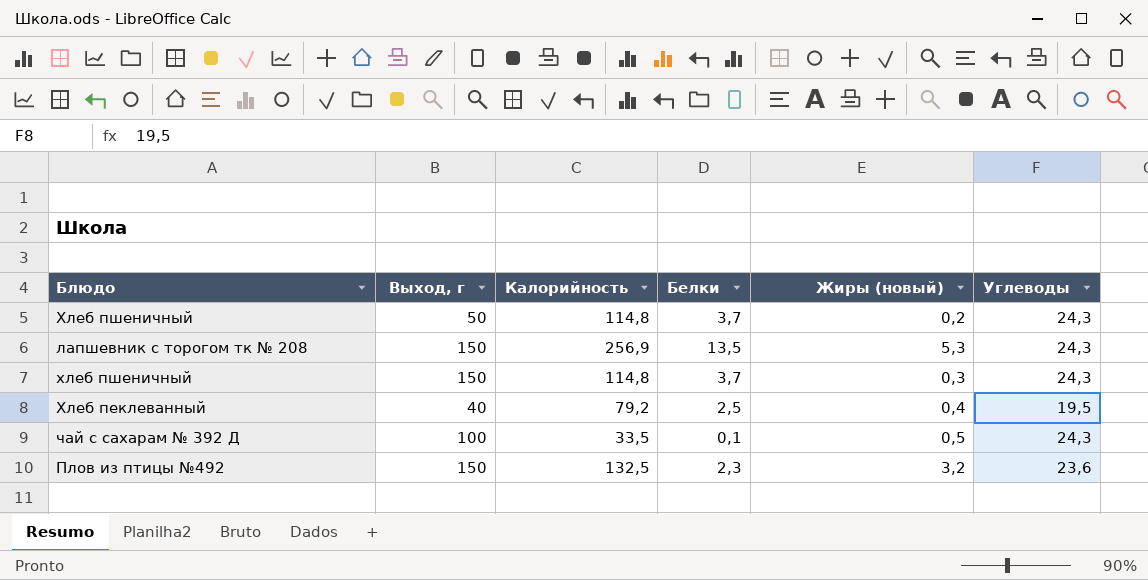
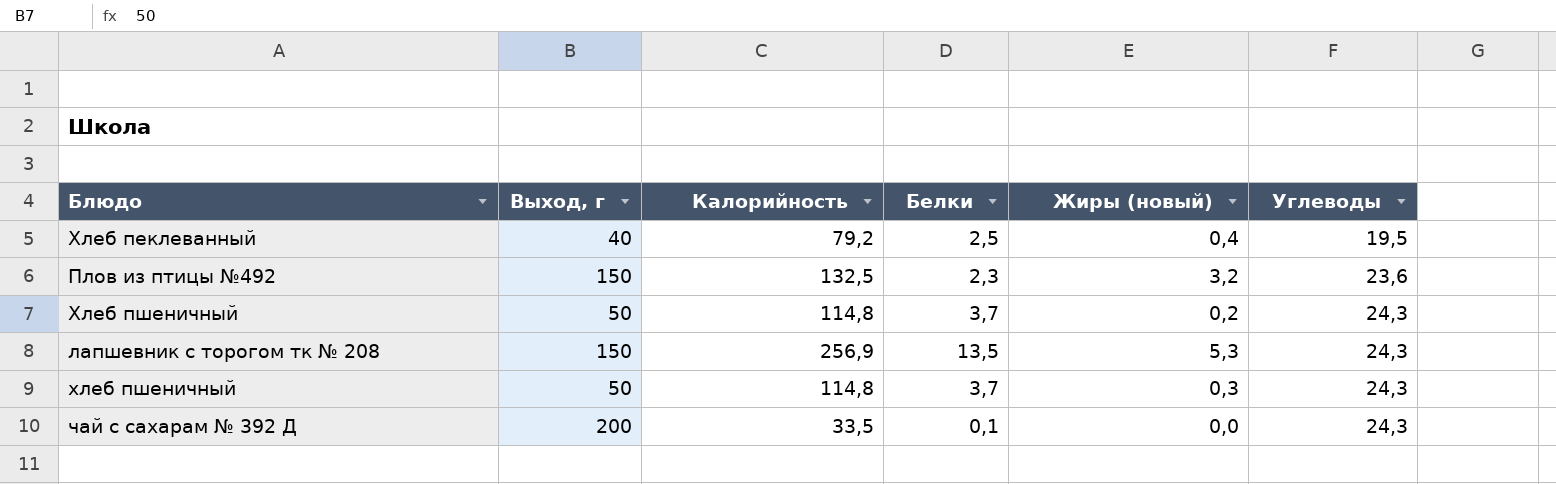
row order: none -> Углеводы ascending
хлеб пшеничный | Выход, г: 150 -> 50
чай с сахарам № 392 Д | Выход, г: 100 -> 200
чай с сахарам № 392 Д | Жиры (новый): 0,5 -> 0,0

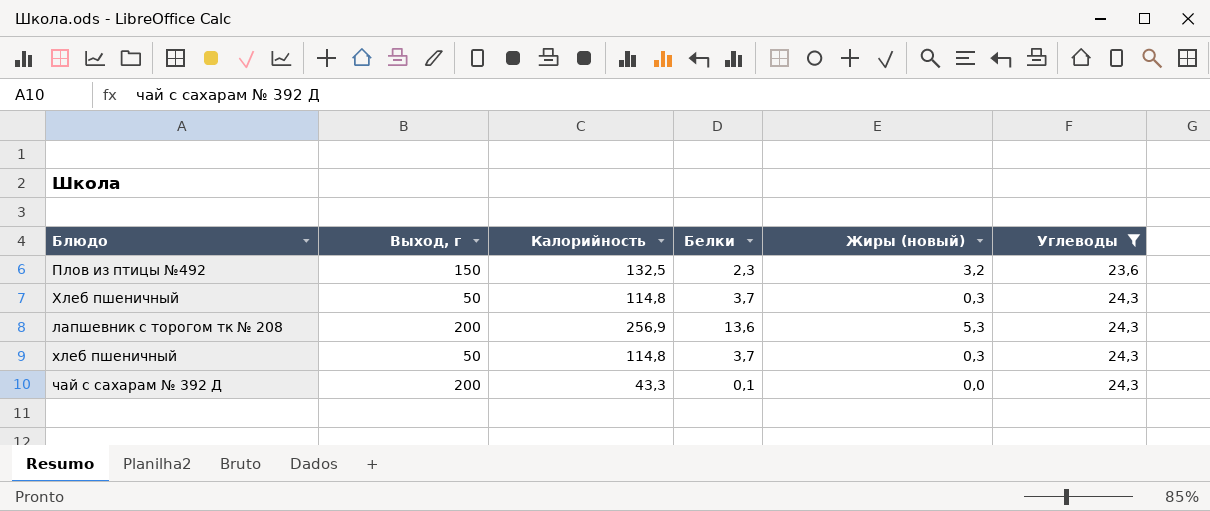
filter: none -> Углеводы != 19,5
Хлеб пшеничный | Жиры (новый): 0,2 -> 0,3
лапшевник с торогом тк № 208 | Выход, г: 150 -> 200
лапшевник с торогом тк № 208 | Белки: 13,5 -> 13,6
чай с сахарам № 392 Д | Калорийность: 33,5 -> 43,3

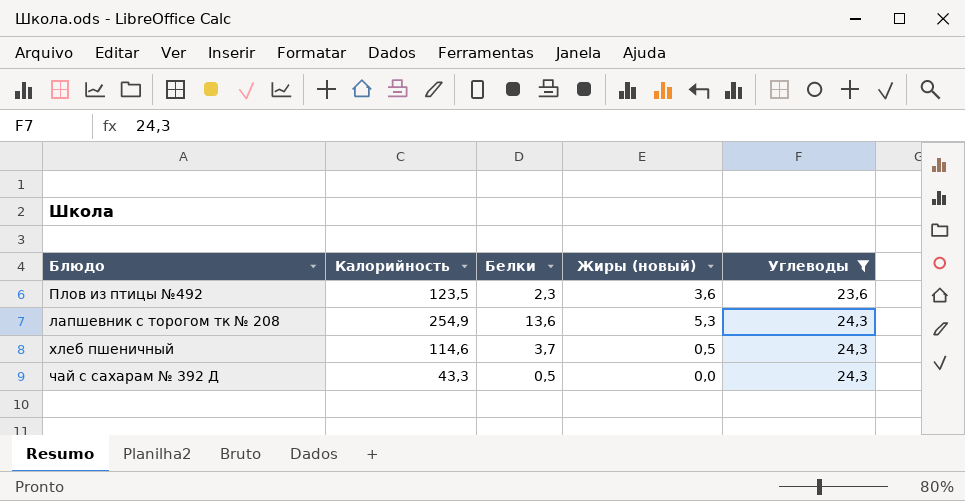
column Выход, г | position: 2 -> none
row Хлеб пшеничный: 50 | 114,8 | 3,7 | 0,3 | 24,3 -> none
Плов из птицы №492 | Калорийность: 132,5 -> 123,5
Плов из птицы №492 | Жиры (новый): 3,2 -> 3,6
лапшевник с торогом тк № 208 | Калорийность: 256,9 -> 254,9
хлеб пшеничный | Калорийность: 114,8 -> 114,6
хлеб пшеничный | Жиры (новый): 0,3 -> 0,5
чай с сахарам № 392 Д | Белки: 0,1 -> 0,5

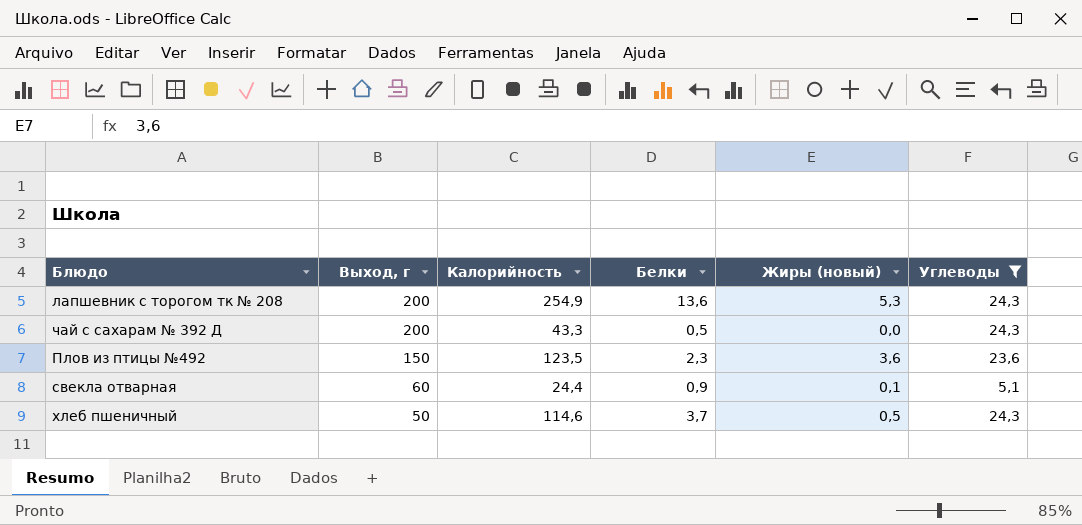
row order: Углеводы ascending -> Выход, г descending
column Выход, г | position: none -> 2
row свекла отварная: none -> 60 | 24,4 | 0,9 | 0,1 | 5,1

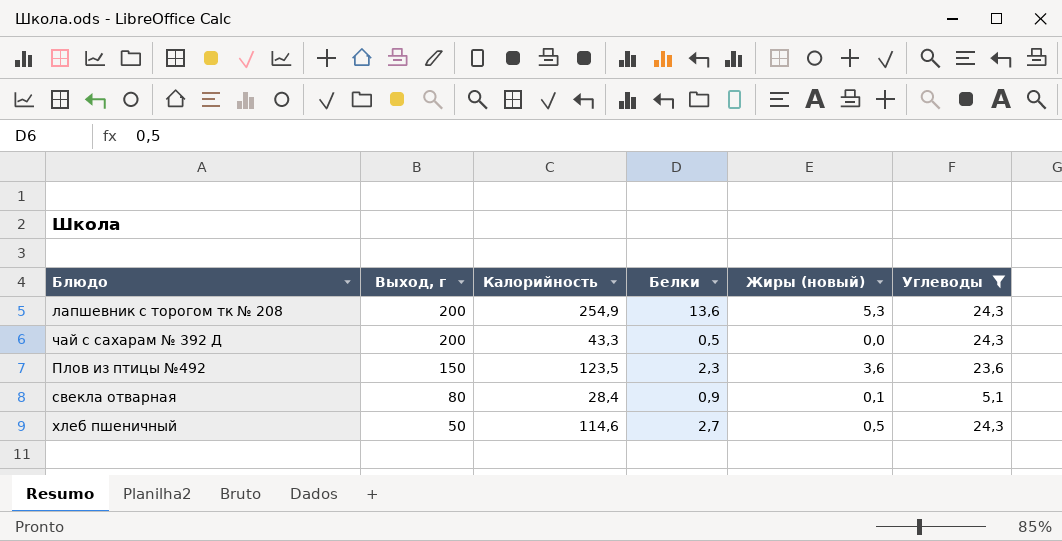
свекла отварная | Выход, г: 60 -> 80
свекла отварная | Калорийность: 24,4 -> 28,4
хлеб пшеничный | Белки: 3,7 -> 2,7

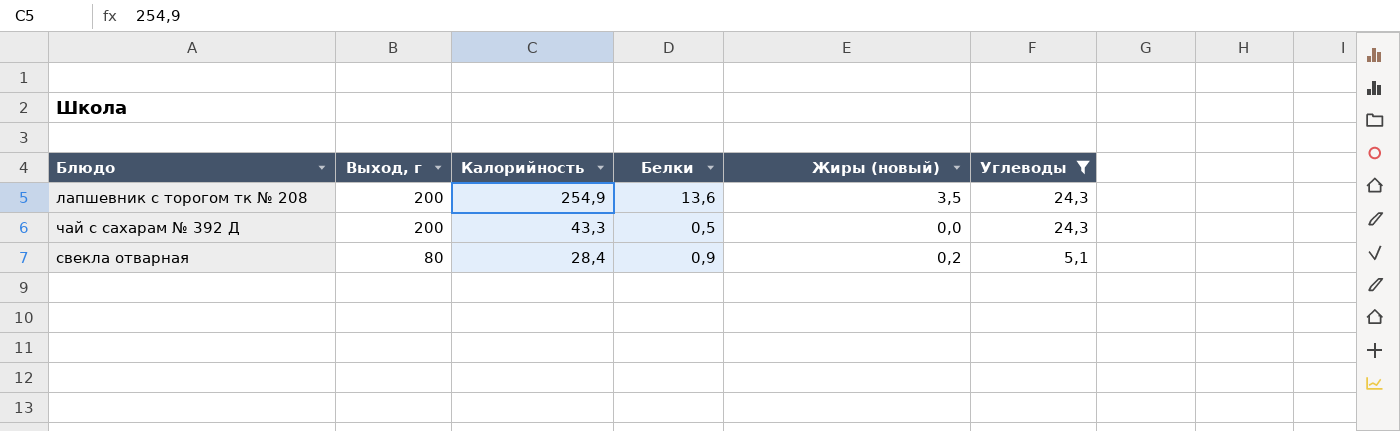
row Плов из птицы №492: 150 | 123,5 | 2,3 | 3,6 | 23,6 -> none
row хлеб пшеничный: 50 | 114,6 | 2,7 | 0,5 | 24,3 -> none
лапшевник с торогом тк № 208 | Жиры (новый): 5,3 -> 3,5
свекла отварная | Жиры (новый): 0,1 -> 0,2

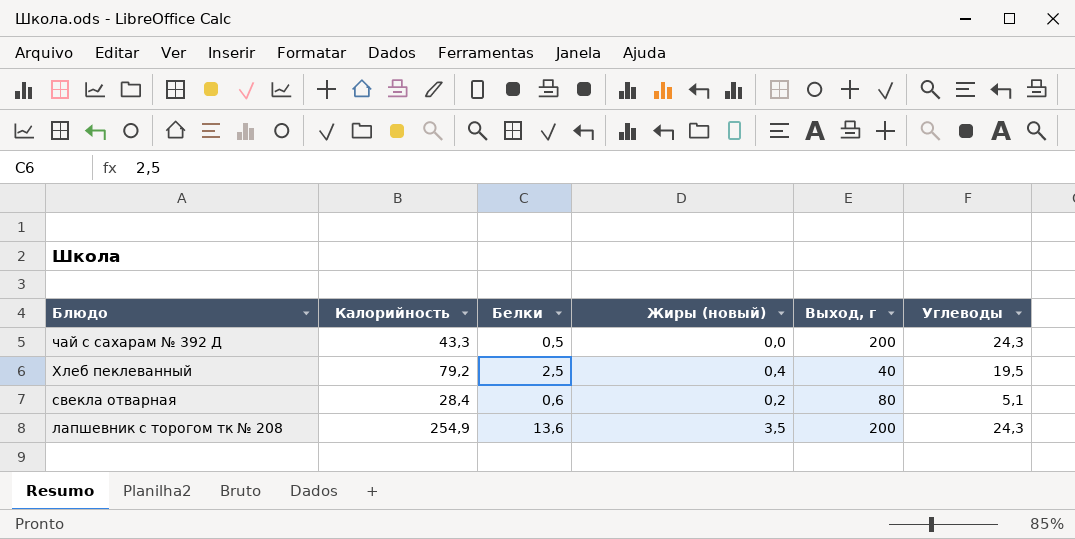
filter: Углеводы != 19,5 -> none
row order: Выход, г descending -> Блюдо descending
column Выход, г | position: 2 -> 5
свекла отварная | Белки: 0,9 -> 0,6

